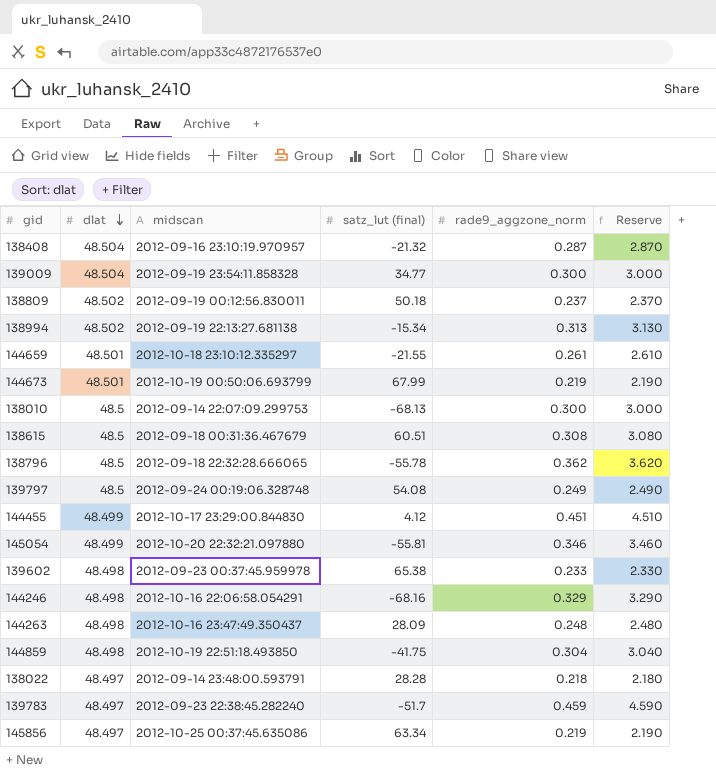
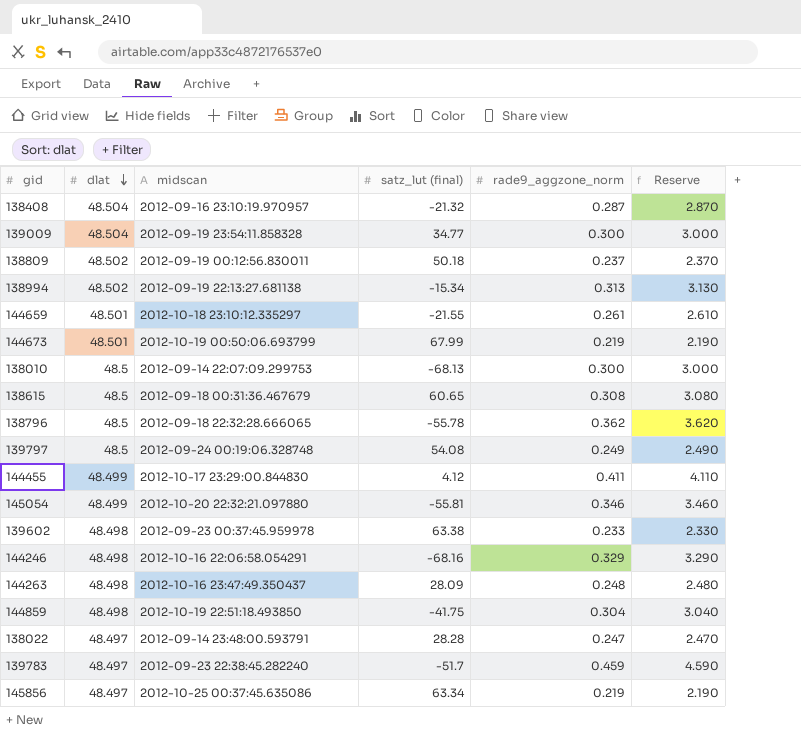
138615 | satz_lut (final): 60.51 -> 60.65
144455 | rade9_aggzone_norm: 0.451 -> 0.411
144455 | Reserve: 4.510 -> 4.110
139602 | satz_lut (final): 65.38 -> 63.38
138022 | rade9_aggzone_norm: 0.218 -> 0.247
138022 | Reserve: 2.180 -> 2.470

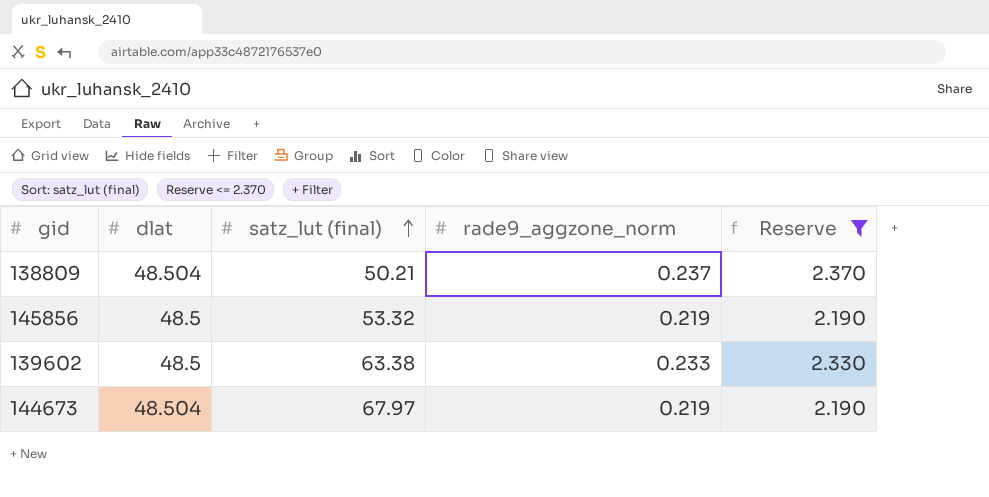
filter: none -> Reserve <= 2.370
row order: dlat descending -> satz_lut (final) ascending
column midscan | position: 3 -> none
138809 | dlat: 48.502 -> 48.504
138809 | satz_lut (final): 50.18 -> 50.21
145856 | dlat: 48.497 -> 48.5
145856 | satz_lut (final): 63.34 -> 53.32
139602 | dlat: 48.498 -> 48.5
144673 | dlat: 48.501 -> 48.504
144673 | satz_lut (final): 67.99 -> 67.97

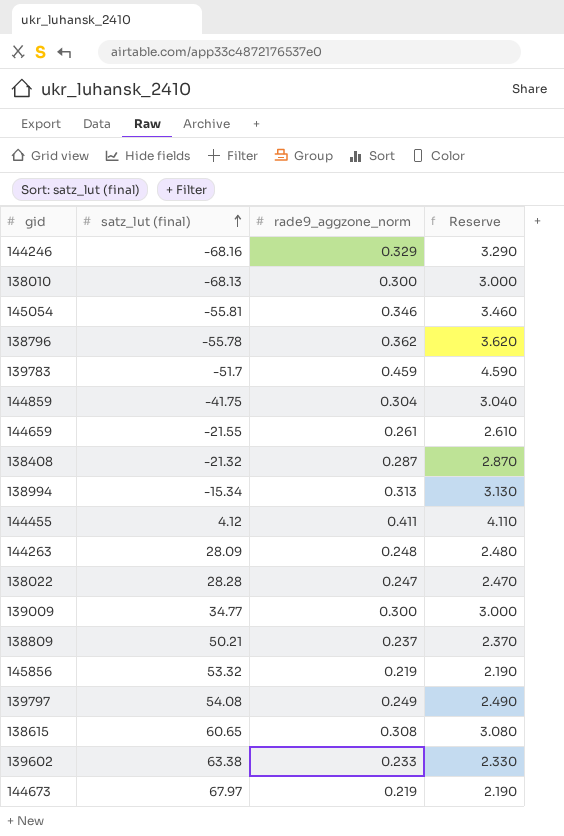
filter: Reserve <= 2.370 -> none
column dlat | position: 2 -> none

